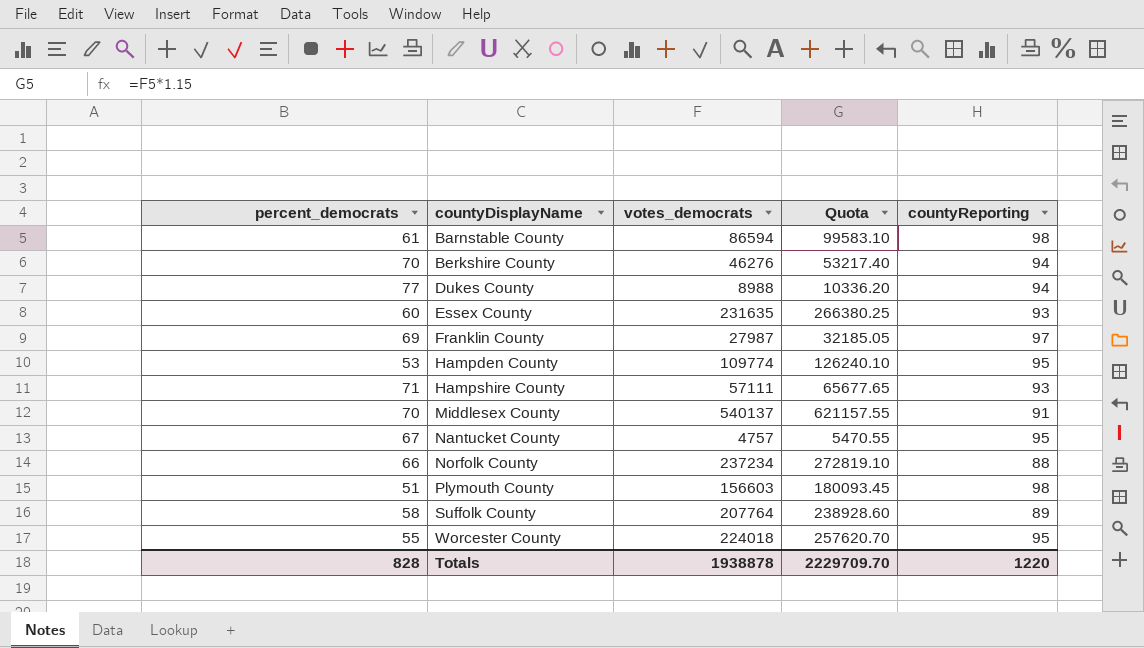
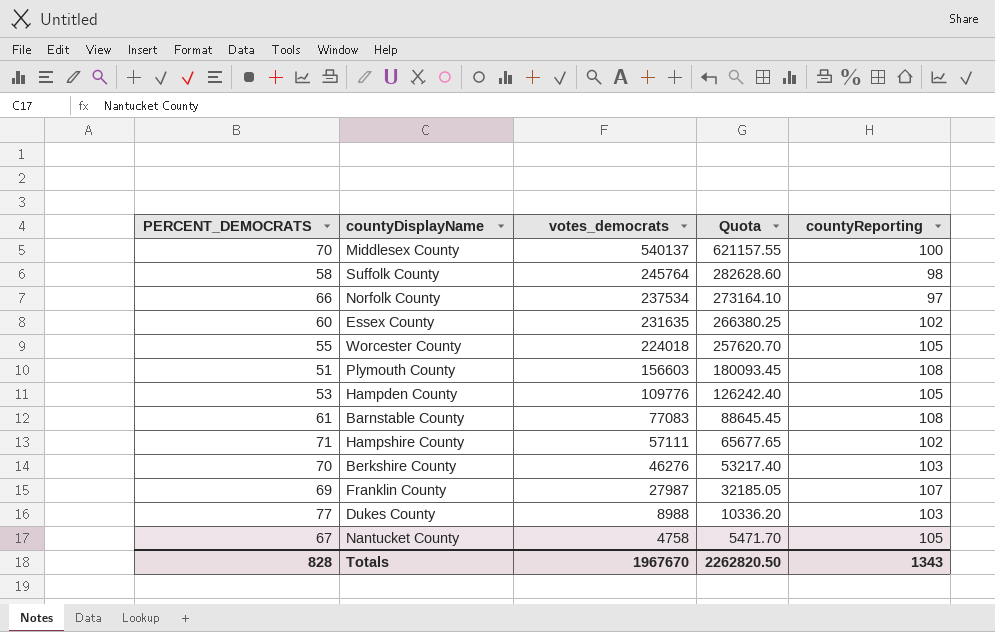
row order: countyDisplayName ascending -> votes_democrats descending
column name: percent_democrats -> PERCENT_DEMOCRATS
Middlesex County | countyReporting: 91 -> 100
Suffolk County | votes_democrats: 207764 -> 245764
Suffolk County | Quota: 238928.60 -> 282628.60
Suffolk County | countyReporting: 89 -> 98
Norfolk County | votes_democrats: 237234 -> 237534
Norfolk County | Quota: 272819.10 -> 273164.10
Norfolk County | countyReporting: 88 -> 97
Essex County | countyReporting: 93 -> 102
Worcester County | countyReporting: 95 -> 105
Plymouth County | countyReporting: 98 -> 108
Hampden County | votes_democrats: 109774 -> 109776
Hampden County | Quota: 126240.10 -> 126242.40
Hampden County | countyReporting: 95 -> 105
Barnstable County | votes_democrats: 86594 -> 77083
Barnstable County | Quota: 99583.10 -> 88645.45
Barnstable County | countyReporting: 98 -> 108
Hampshire County | countyReporting: 93 -> 102
Berkshire County | countyReporting: 94 -> 103
Franklin County | countyReporting: 97 -> 107
Dukes County | countyReporting: 94 -> 103
Nantucket County | votes_democrats: 4757 -> 4758
Nantucket County | Quota: 5470.55 -> 5471.70
Nantucket County | countyReporting: 95 -> 105
Totals | votes_democrats: 1938878 -> 1967670
Totals | Quota: 2229709.70 -> 2262820.50
Totals | countyReporting: 1220 -> 1343

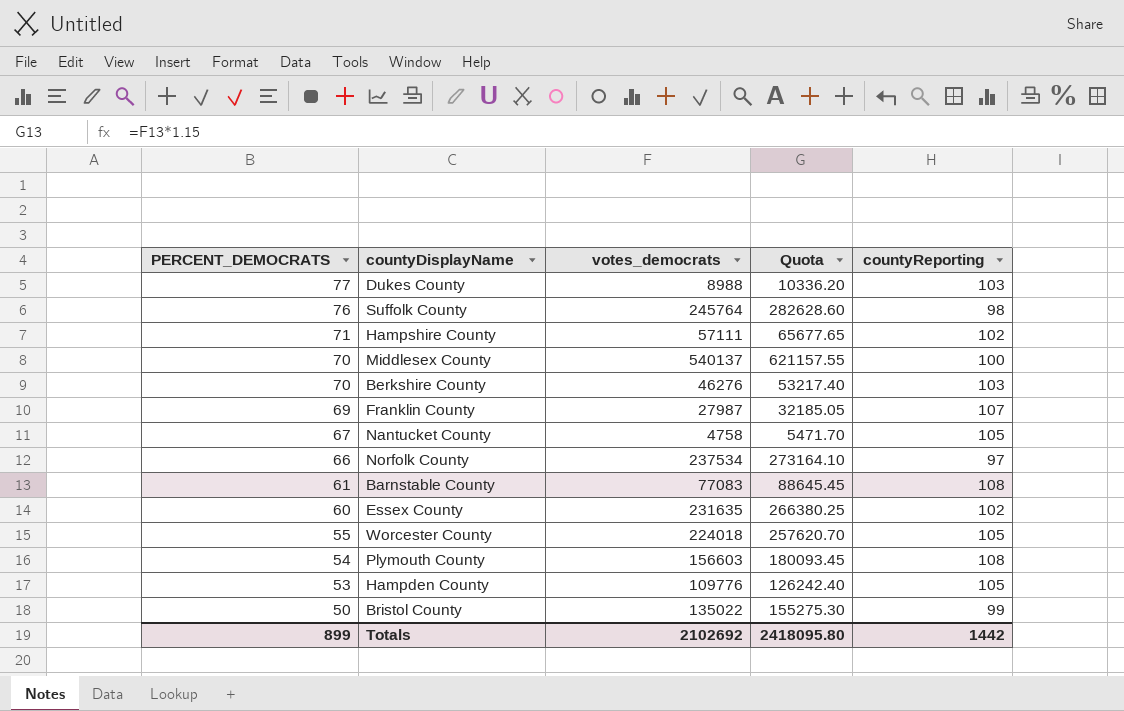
row order: votes_democrats descending -> PERCENT_DEMOCRATS descending
Suffolk County | PERCENT_DEMOCRATS: 58 -> 76
Plymouth County | PERCENT_DEMOCRATS: 51 -> 54
row Bristol County: none -> 50 | 135022 | 155275.30 | 99
Totals | PERCENT_DEMOCRATS: 828 -> 899
Totals | votes_democrats: 1967670 -> 2102692
Totals | Quota: 2262820.50 -> 2418095.80
Totals | countyReporting: 1343 -> 1442

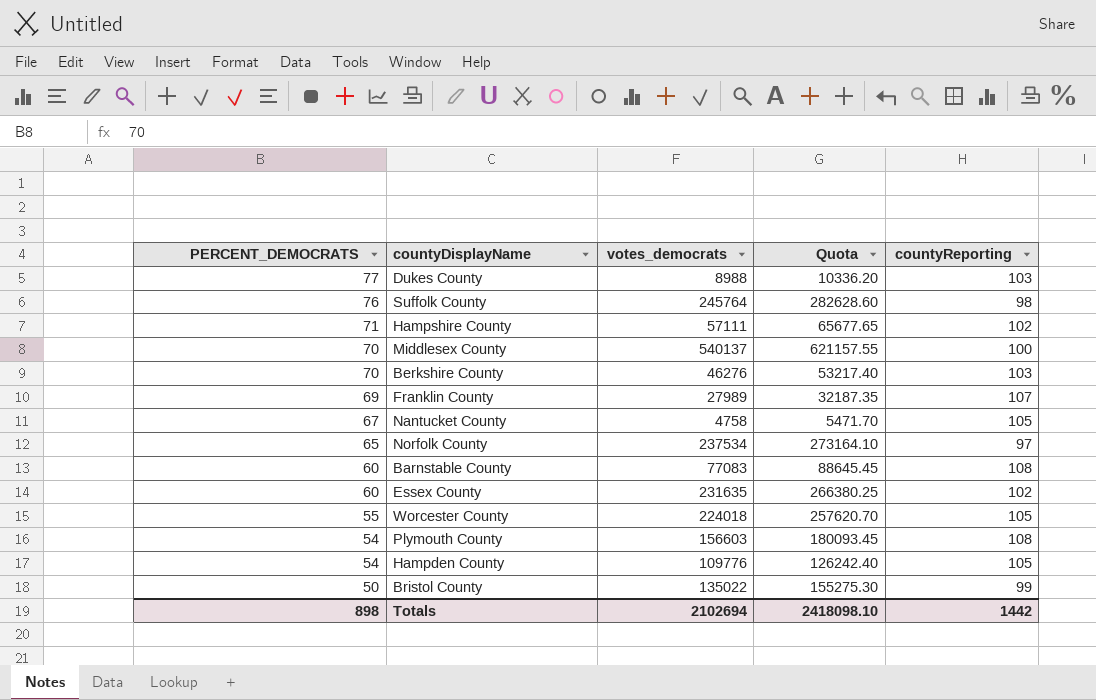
Franklin County | votes_democrats: 27987 -> 27989
Franklin County | Quota: 32185.05 -> 32187.35
Norfolk County | PERCENT_DEMOCRATS: 66 -> 65
Barnstable County | PERCENT_DEMOCRATS: 61 -> 60
Hampden County | PERCENT_DEMOCRATS: 53 -> 54
Totals | PERCENT_DEMOCRATS: 899 -> 898
Totals | votes_democrats: 2102692 -> 2102694
Totals | Quota: 2418095.80 -> 2418098.10

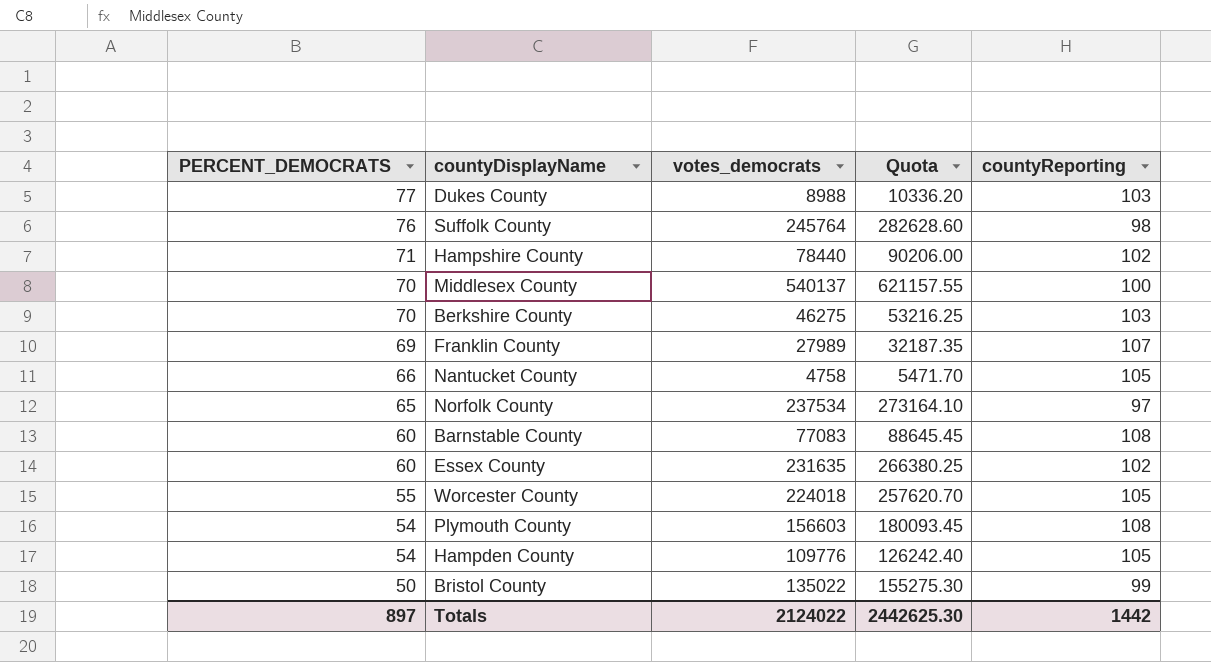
Hampshire County | votes_democrats: 57111 -> 78440
Hampshire County | Quota: 65677.65 -> 90206.00
Berkshire County | votes_democrats: 46276 -> 46275
Berkshire County | Quota: 53217.40 -> 53216.25
Nantucket County | PERCENT_DEMOCRATS: 67 -> 66
Totals | PERCENT_DEMOCRATS: 898 -> 897
Totals | votes_democrats: 2102694 -> 2124022
Totals | Quota: 2418098.10 -> 2442625.30

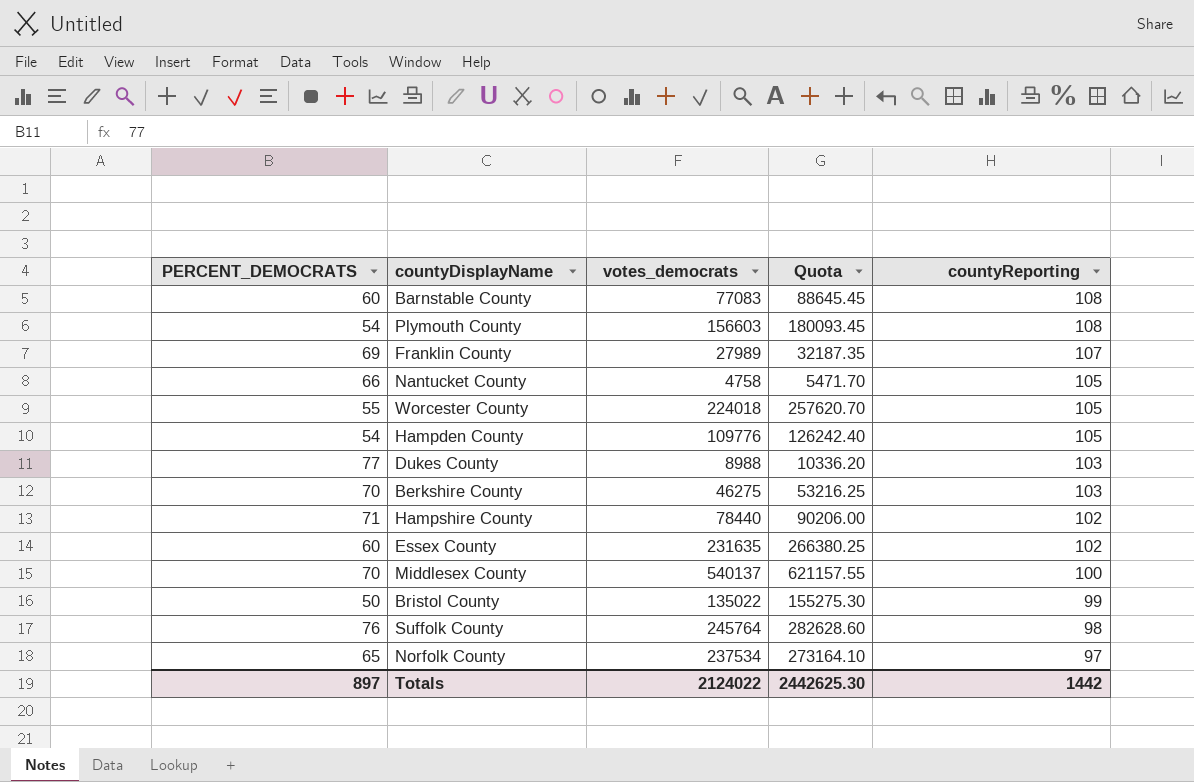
row order: PERCENT_DEMOCRATS descending -> countyReporting descending

